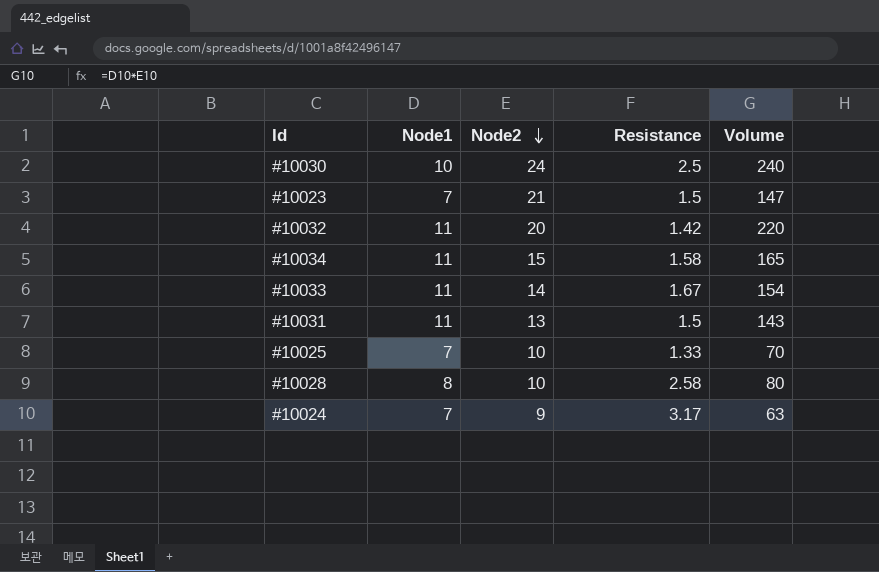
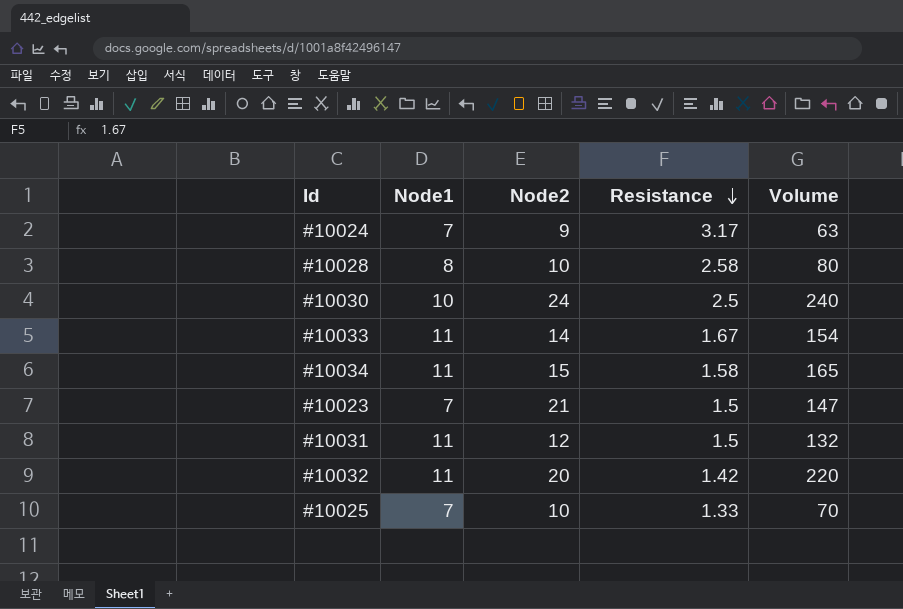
row order: Node2 descending -> Resistance descending
#10031 | Node2: 13 -> 12
#10031 | Volume: 143 -> 132

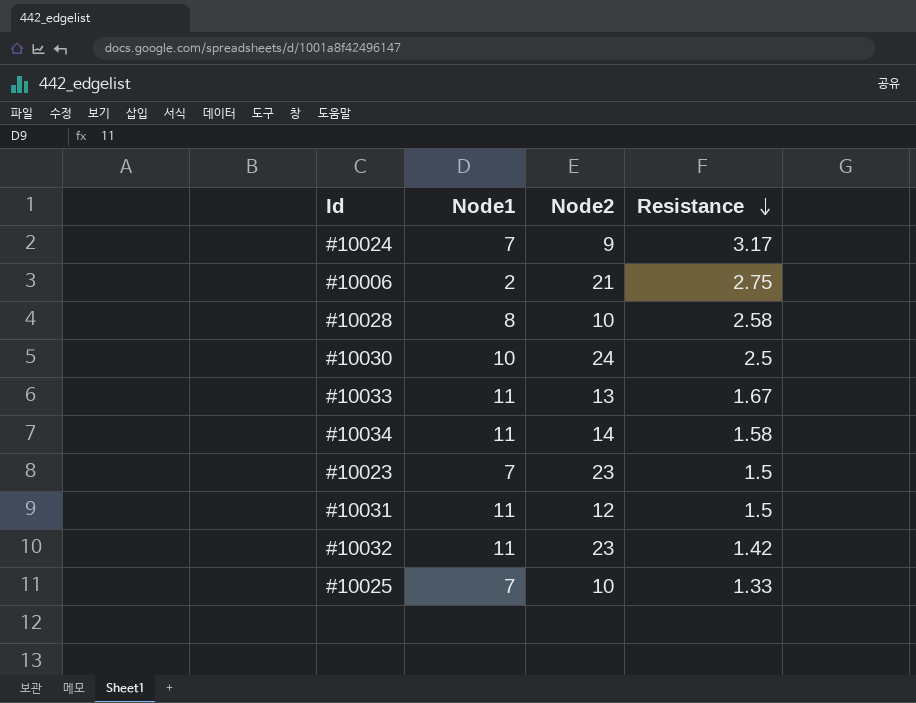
column Volume | formula: [Node1] * [Node2] -> none
row #10006: none -> 2 | 21 | 2.75
#10033 | Node2: 14 -> 13
#10034 | Node2: 15 -> 14
#10023 | Node2: 21 -> 23
#10032 | Node2: 20 -> 23

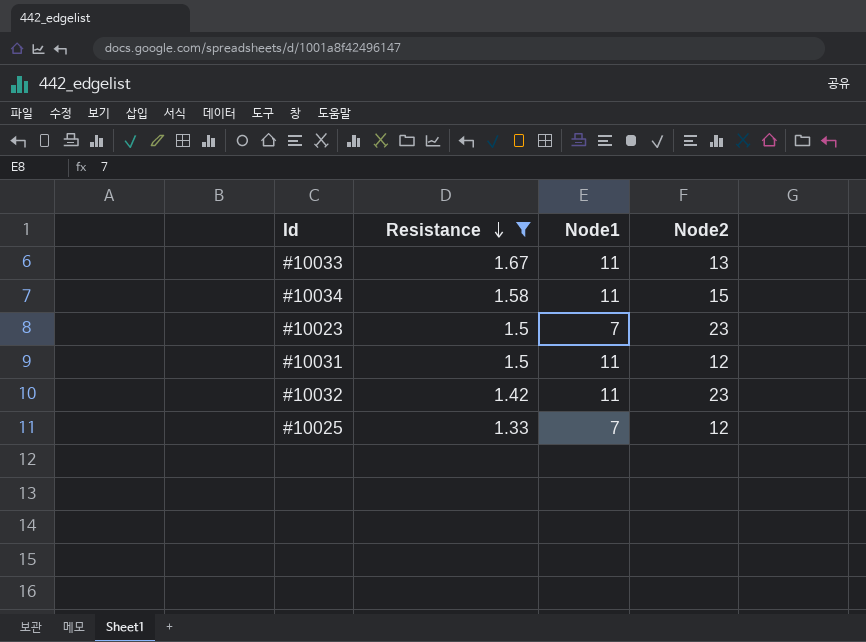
filter: none -> Resistance <= 1.67
column Resistance | position: 4 -> 2
#10034 | Node2: 14 -> 15
#10025 | Node2: 10 -> 12

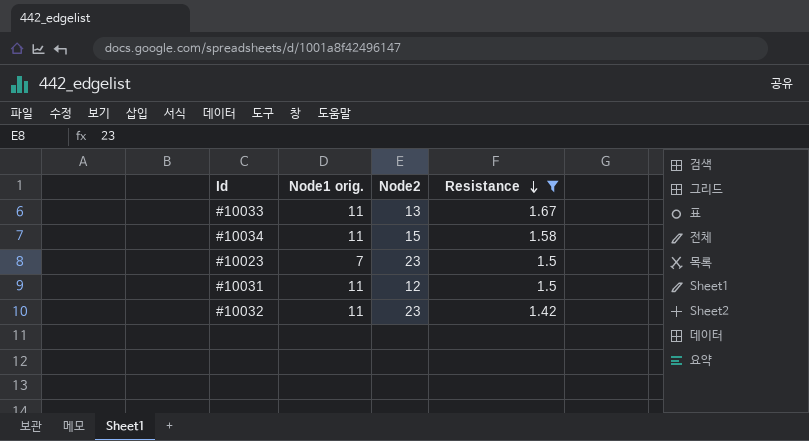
column name: Node1 -> Node1 orig.
column Resistance | position: 2 -> 4
row #10025: 1.33 | 7 | 12 -> none

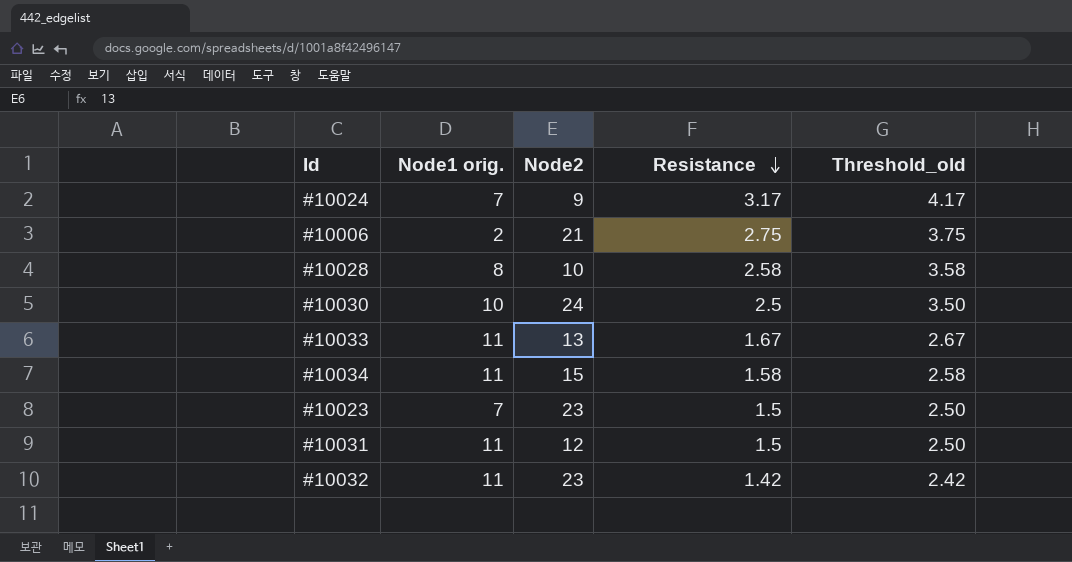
filter: Resistance <= 1.67 -> none
column Threshold_old | formula: none -> [Resistance] + 1

